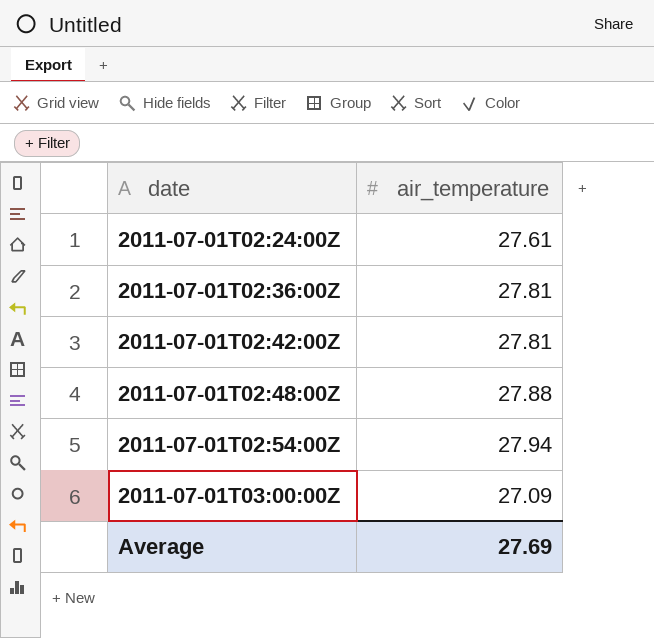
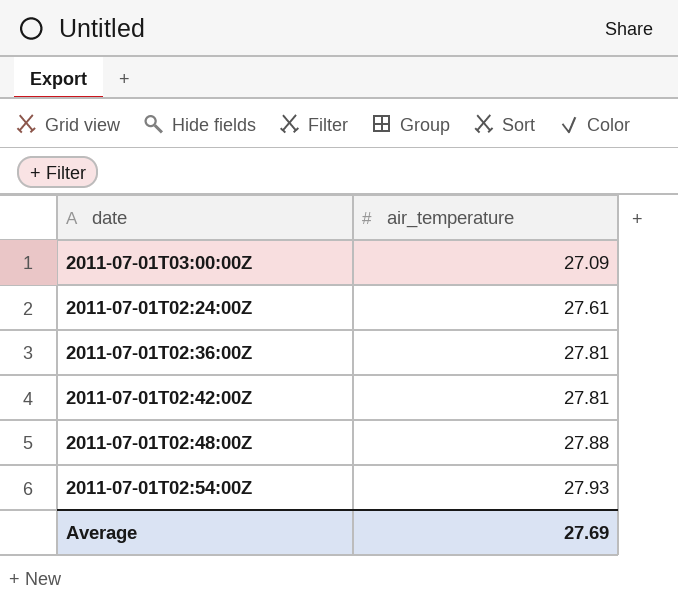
row order: date ascending -> air_temperature ascending
2011-07-01T02:54:00Z | air_temperature: 27.94 -> 27.93

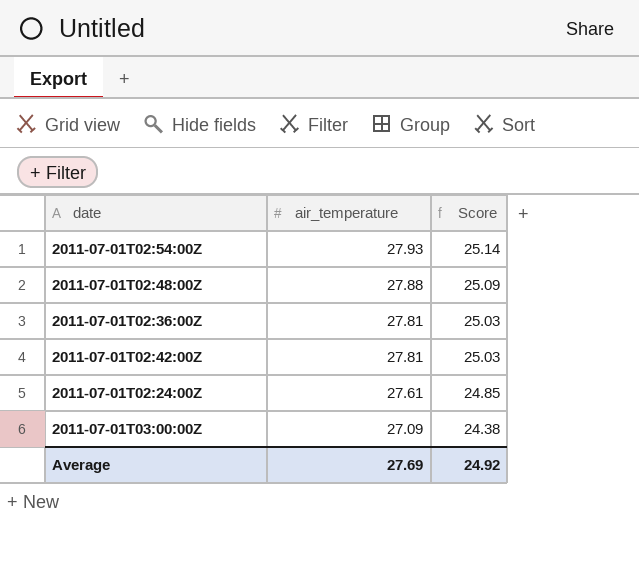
row order: air_temperature ascending -> air_temperature descending
column Score | formula: none -> [air_temperature] * 0.9

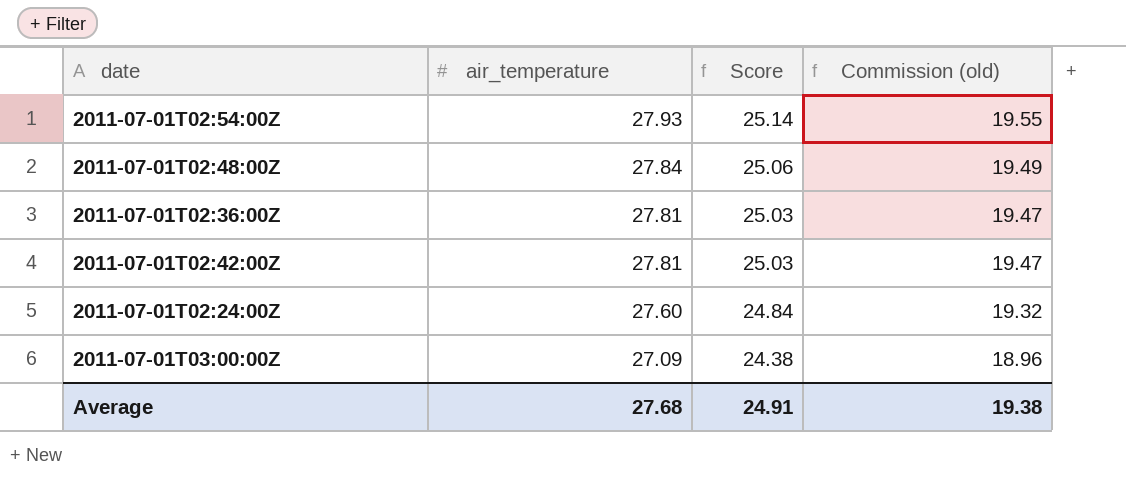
column Commission (old) | formula: none -> [air_temperature] * 0.7
2011-07-01T02:48:00Z | air_temperature: 27.88 -> 27.84
2011-07-01T02:48:00Z | Score: 25.09 -> 25.06
2011-07-01T02:24:00Z | air_temperature: 27.61 -> 27.60
2011-07-01T02:24:00Z | Score: 24.85 -> 24.84
Average | air_temperature: 27.69 -> 27.68
Average | Score: 24.92 -> 24.91

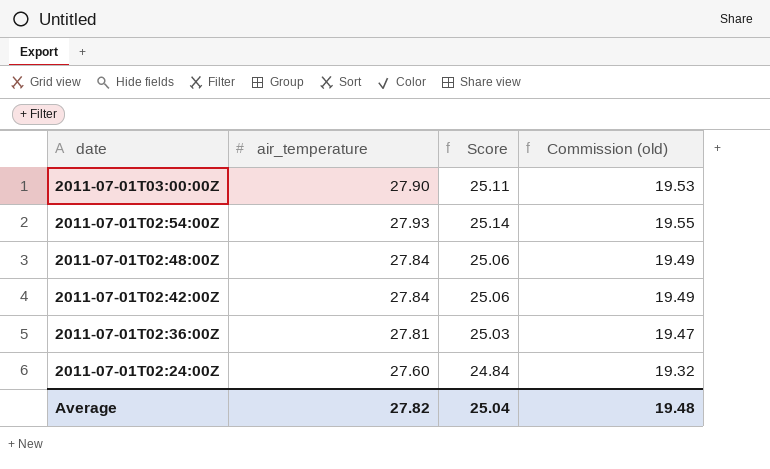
row order: air_temperature descending -> date descending
2011-07-01T03:00:00Z | air_temperature: 27.09 -> 27.90
2011-07-01T03:00:00Z | Score: 24.38 -> 25.11
2011-07-01T03:00:00Z | Commission (old): 18.96 -> 19.53
2011-07-01T02:42:00Z | air_temperature: 27.81 -> 27.84
2011-07-01T02:42:00Z | Score: 25.03 -> 25.06
2011-07-01T02:42:00Z | Commission (old): 19.47 -> 19.49
Average | air_temperature: 27.68 -> 27.82
Average | Score: 24.91 -> 25.04
Average | Commission (old): 19.38 -> 19.48

